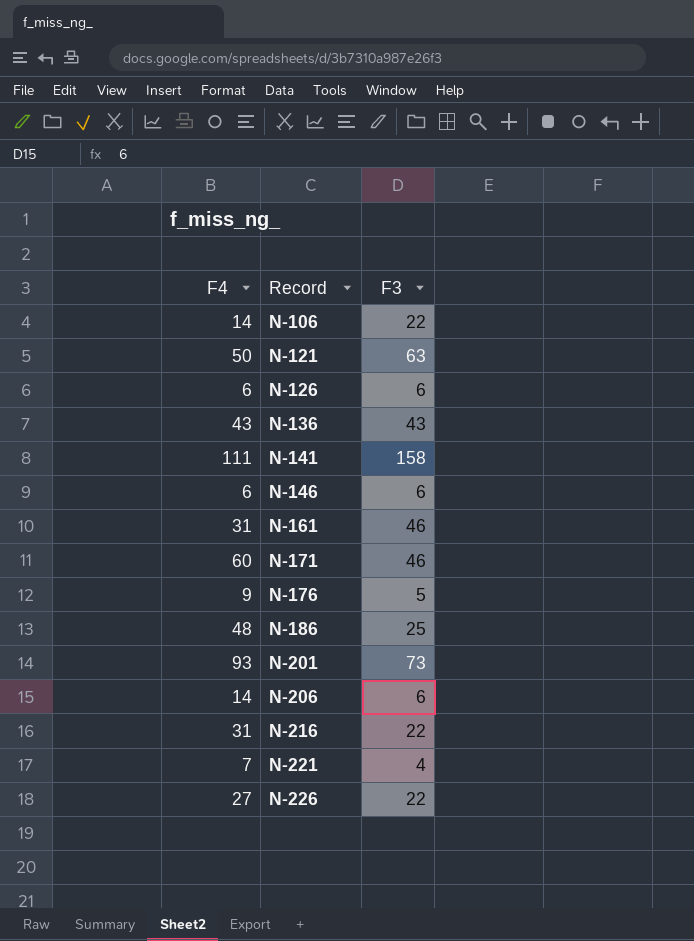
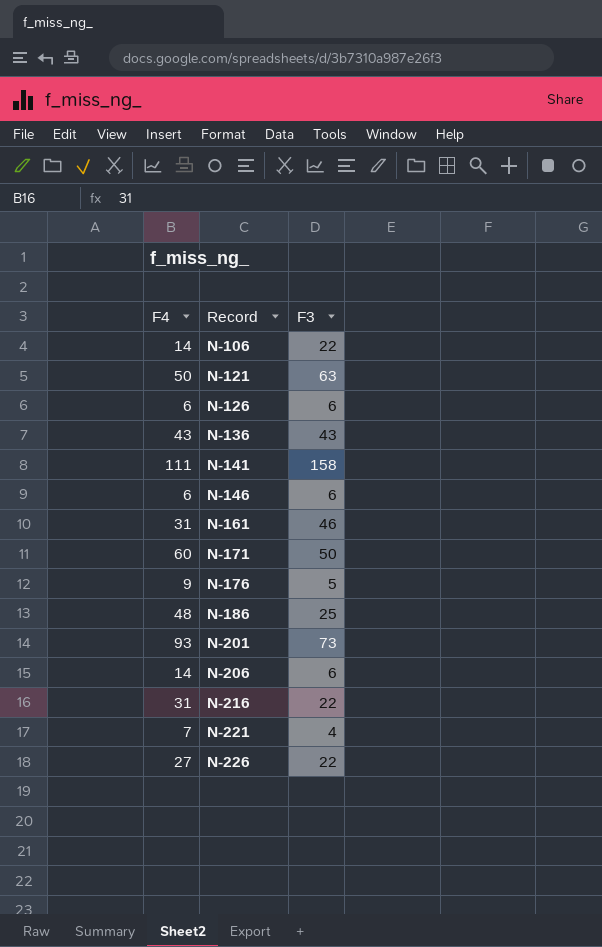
N-171 | F3: 46 -> 50

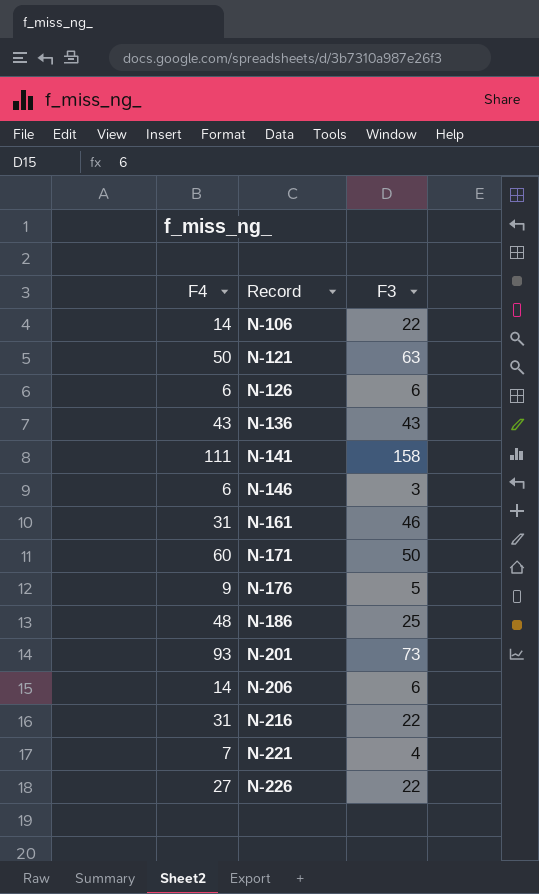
N-146 | F3: 6 -> 3

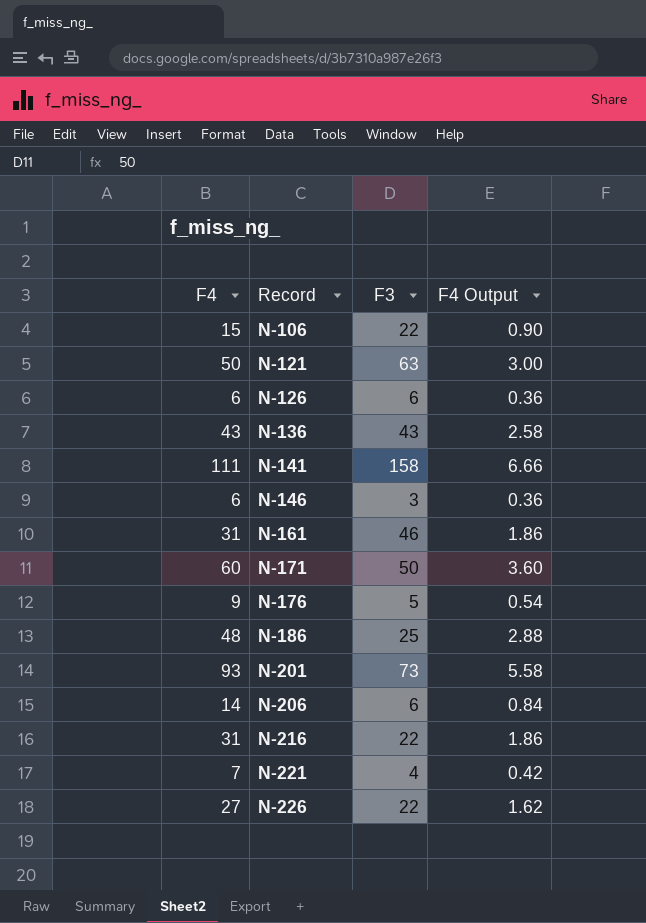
column F4 Output | formula: none -> [F4] * 0.06
N-106 | F4: 14 -> 15

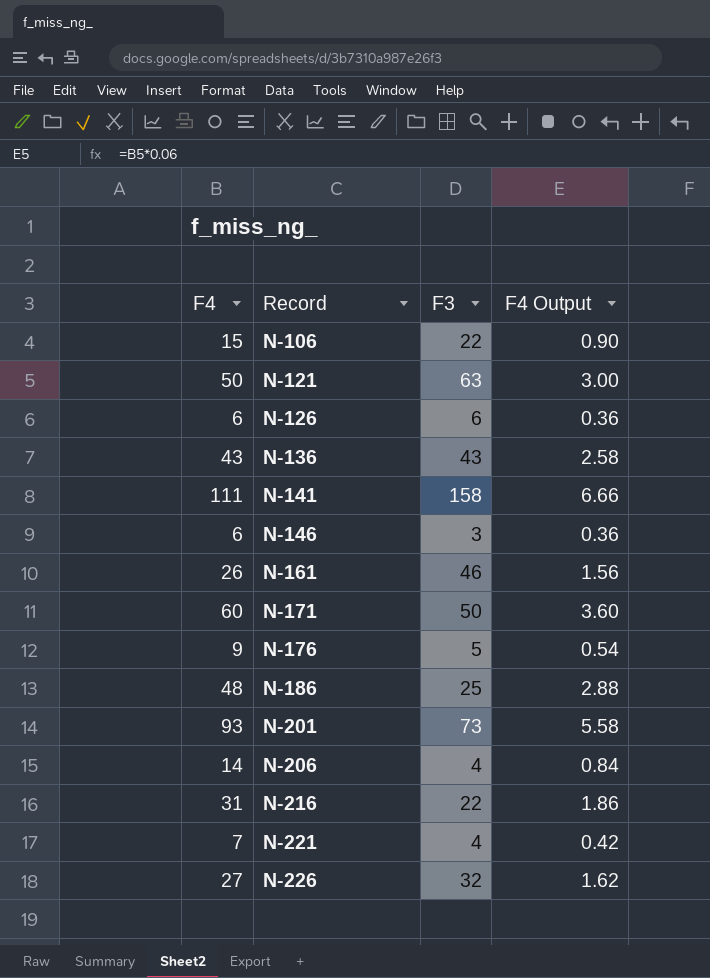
N-161 | F4: 31 -> 26
N-161 | F4 Output: 1.86 -> 1.56
N-206 | F3: 6 -> 4
N-226 | F3: 22 -> 32

